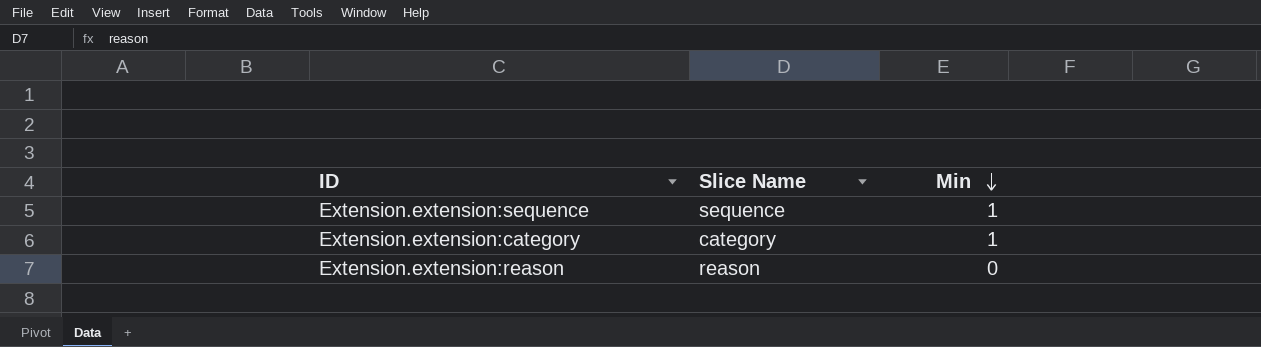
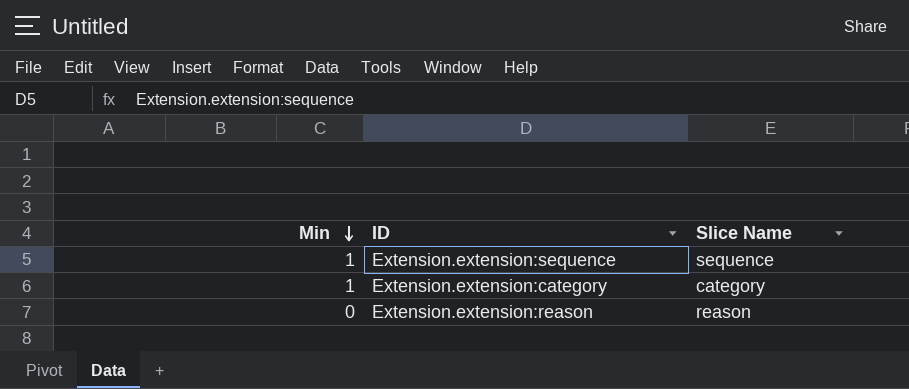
column Min | position: 3 -> 1

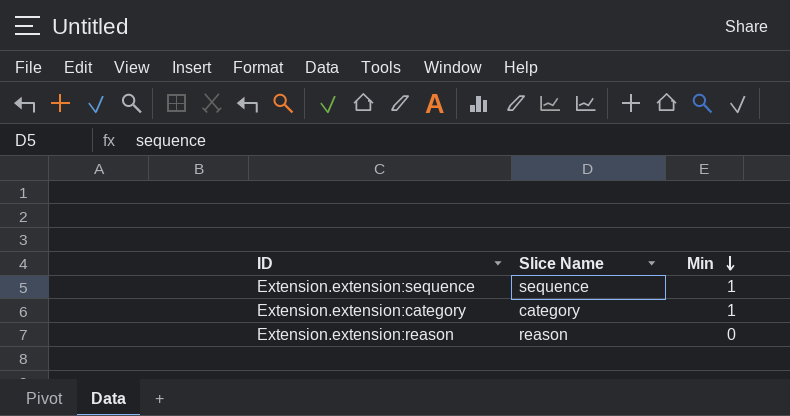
column Min | position: 1 -> 3

